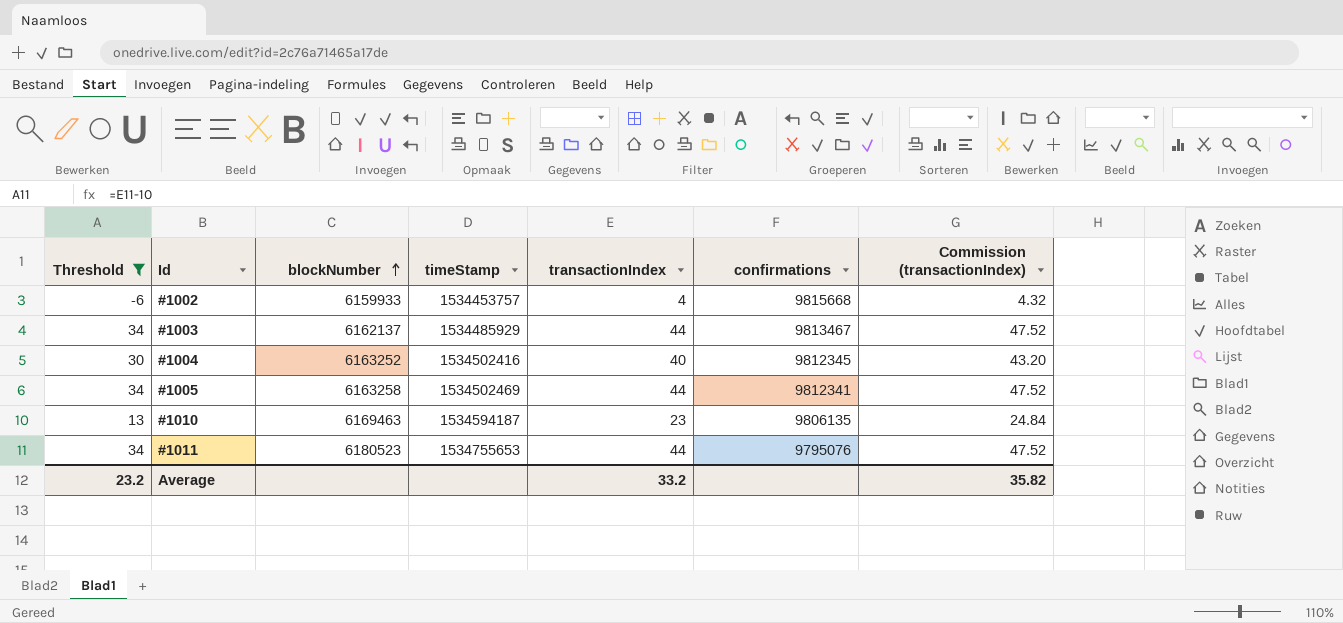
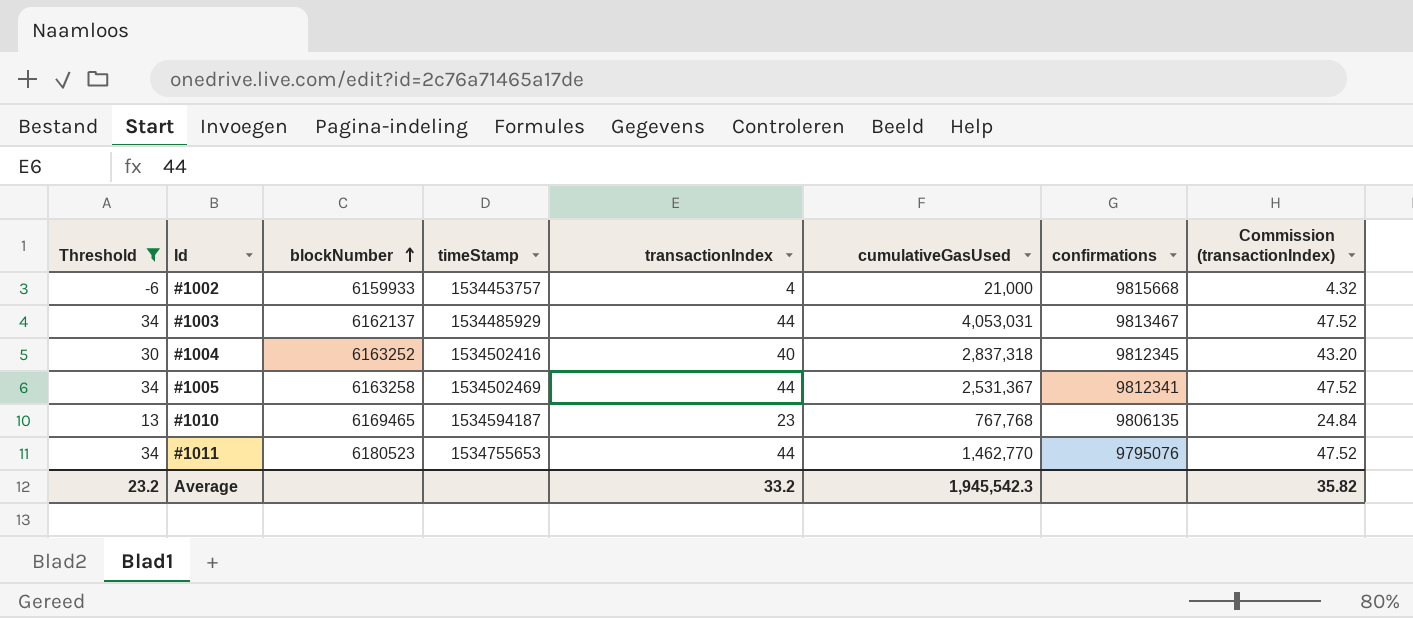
column cumulativeGasUsed | position: none -> 6
#1010 | blockNumber: 6169463 -> 6169465

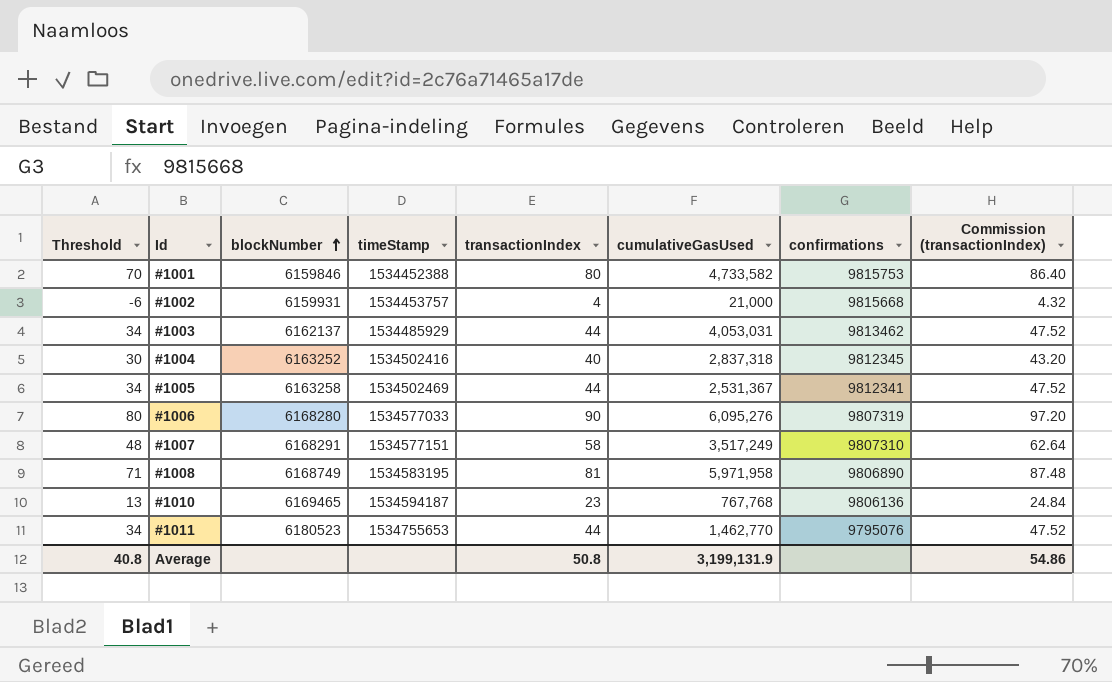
filter: Threshold <= 34 -> none
#1002 | blockNumber: 6159933 -> 6159931
#1003 | confirmations: 9813467 -> 9813462
#1010 | confirmations: 9806135 -> 9806136
Average | Threshold: 23.2 -> 40.8
Average | transactionIndex: 33.2 -> 50.8
Average | cumulativeGasUsed: 1,945,542.3 -> 3,199,131.9
Average | Commission (transactionIndex): 35.82 -> 54.86

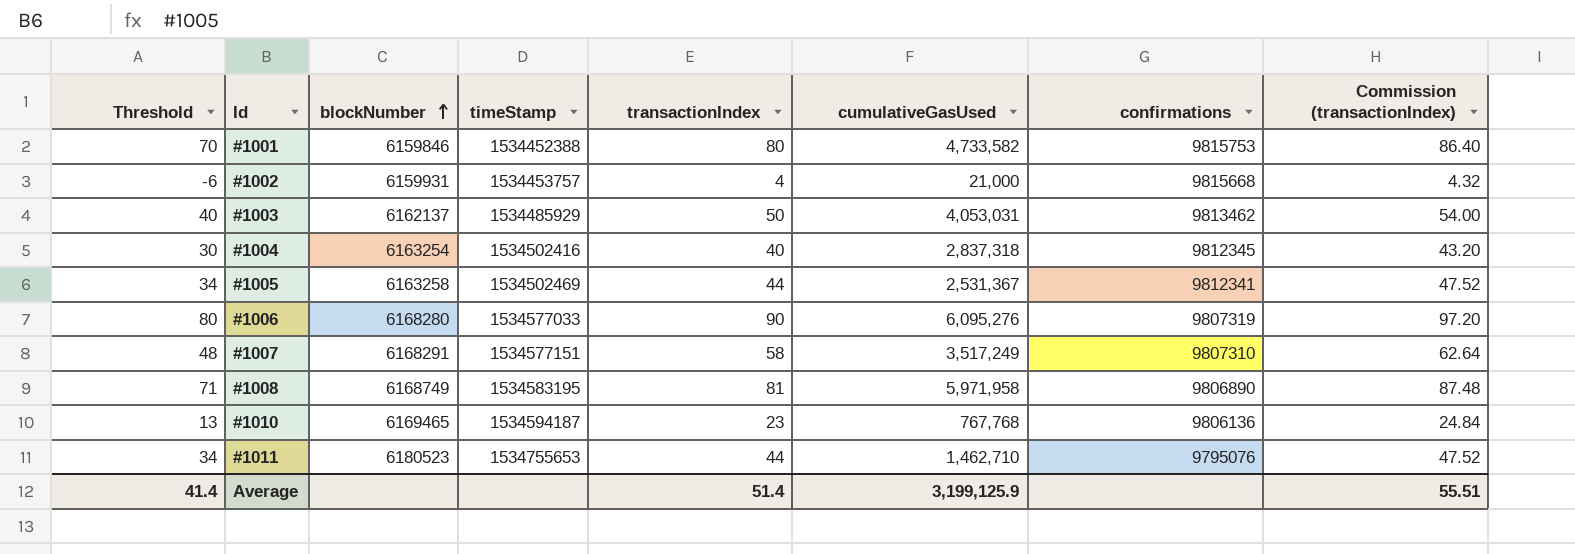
#1003 | Threshold: 34 -> 40
#1003 | transactionIndex: 44 -> 50
#1003 | Commission (transactionIndex): 47.52 -> 54.00
#1004 | blockNumber: 6163252 -> 6163254
#1011 | cumulativeGasUsed: 1,462,770 -> 1,462,710
Average | Threshold: 40.8 -> 41.4
Average | transactionIndex: 50.8 -> 51.4
Average | cumulativeGasUsed: 3,199,131.9 -> 3,199,125.9
Average | Commission (transactionIndex): 54.86 -> 55.51

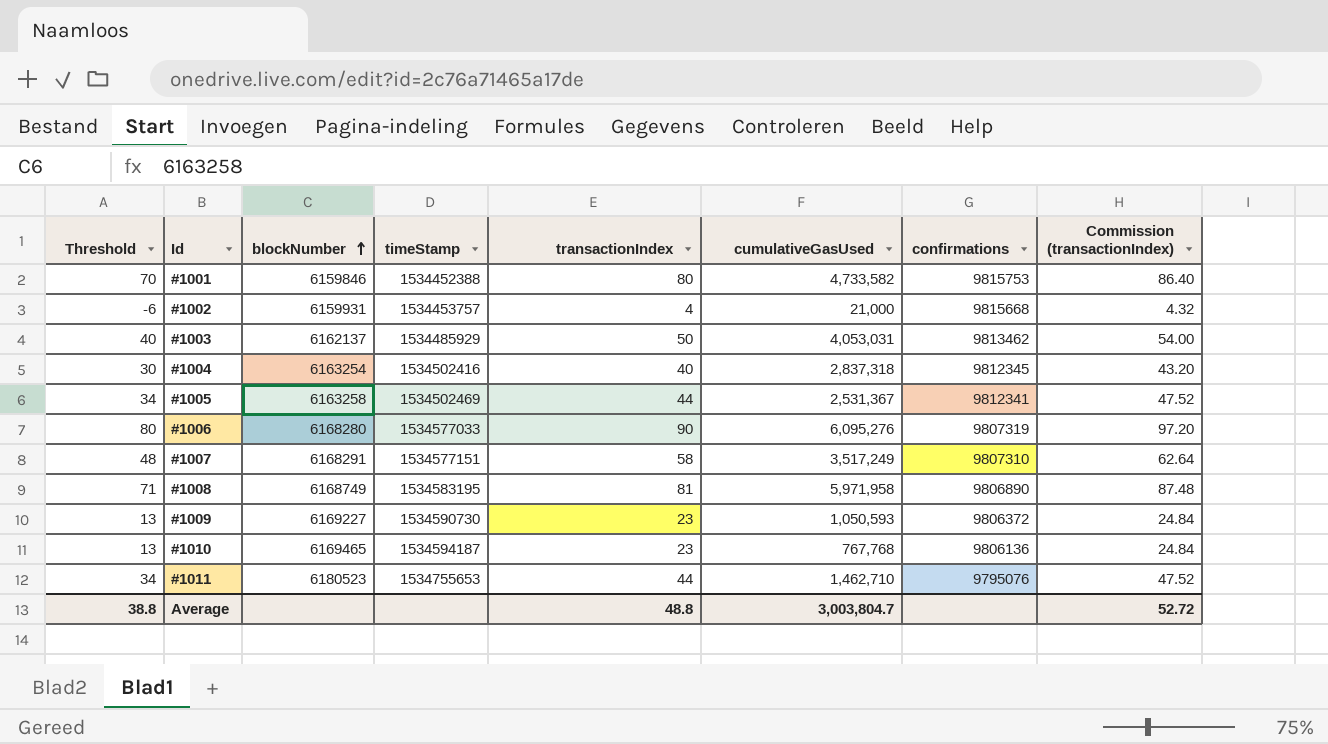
row #1009: none -> 13 | 6169227 | 1534590730 | 23 | 1,050,593 | 9806372 | 24.84
Average | Threshold: 41.4 -> 38.8
Average | transactionIndex: 51.4 -> 48.8
Average | cumulativeGasUsed: 3,199,125.9 -> 3,003,804.7
Average | Commission (transactionIndex): 55.51 -> 52.72

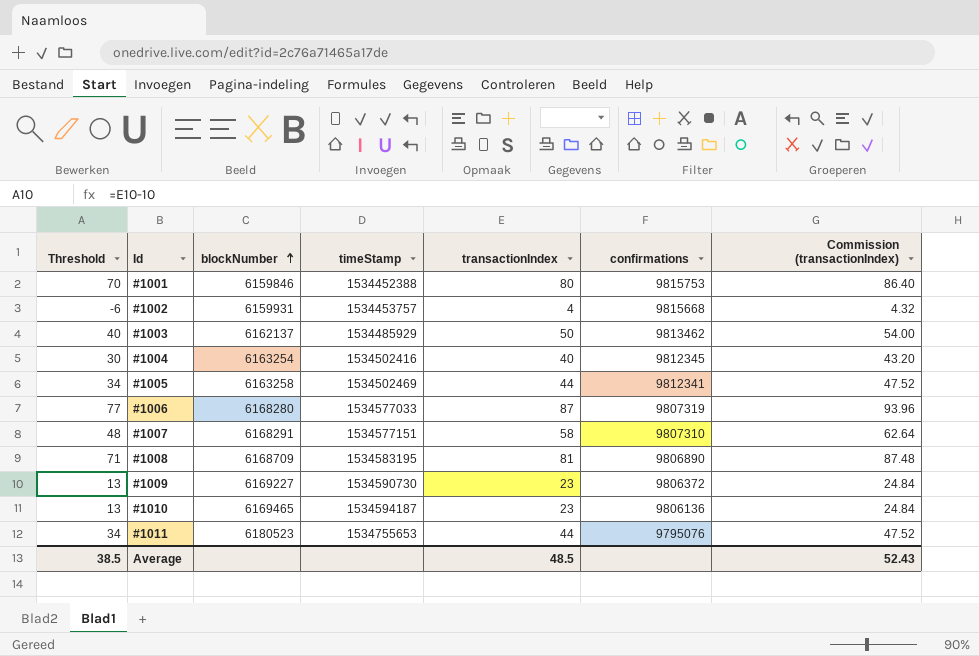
column cumulativeGasUsed | position: 6 -> none
#1006 | Threshold: 80 -> 77
#1006 | transactionIndex: 90 -> 87
#1006 | Commission (transactionIndex): 97.20 -> 93.96
#1008 | blockNumber: 6168749 -> 6168709
Average | Threshold: 38.8 -> 38.5
Average | transactionIndex: 48.8 -> 48.5
Average | Commission (transactionIndex): 52.72 -> 52.43

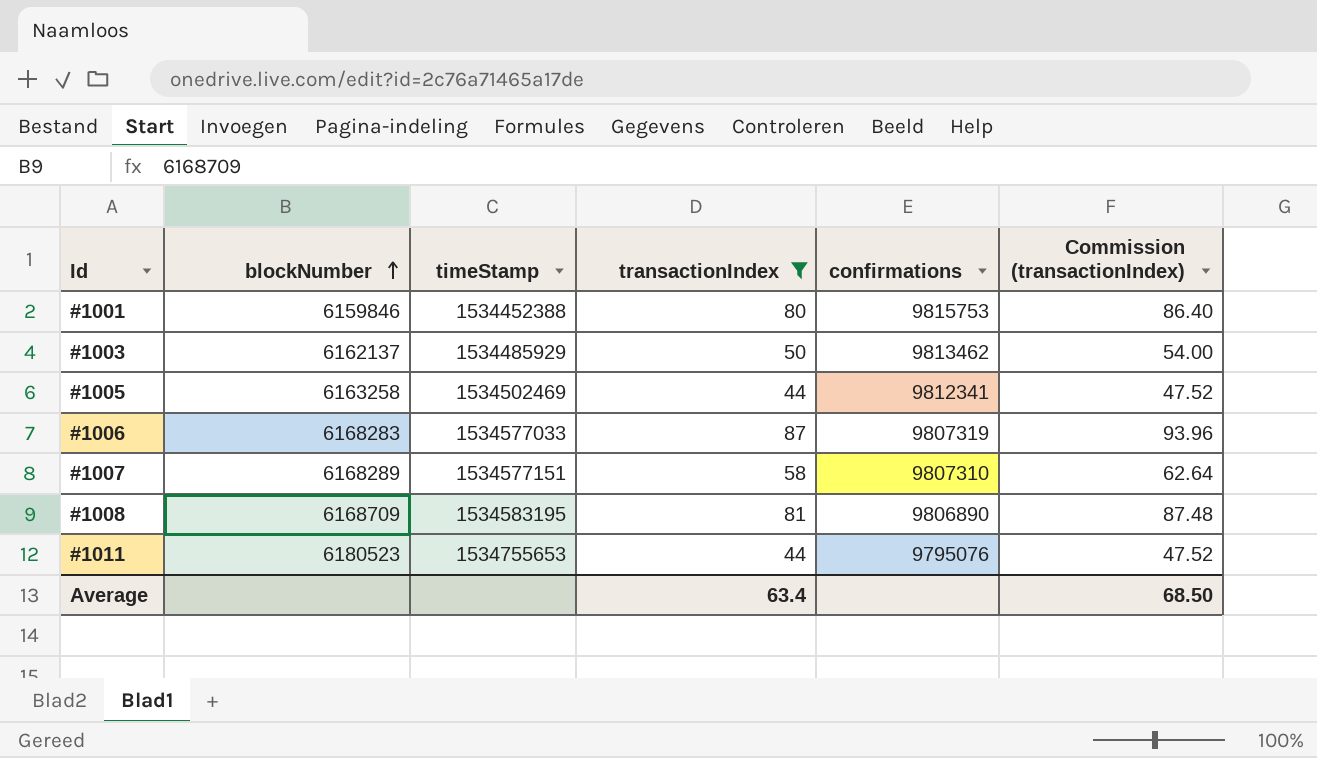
filter: none -> transactionIndex >= 44
column Threshold | formula: [transactionIndex] - 10 -> none
#1006 | blockNumber: 6168280 -> 6168283
#1007 | blockNumber: 6168291 -> 6168289
Average | transactionIndex: 48.5 -> 63.4
Average | Commission (transactionIndex): 52.43 -> 68.50

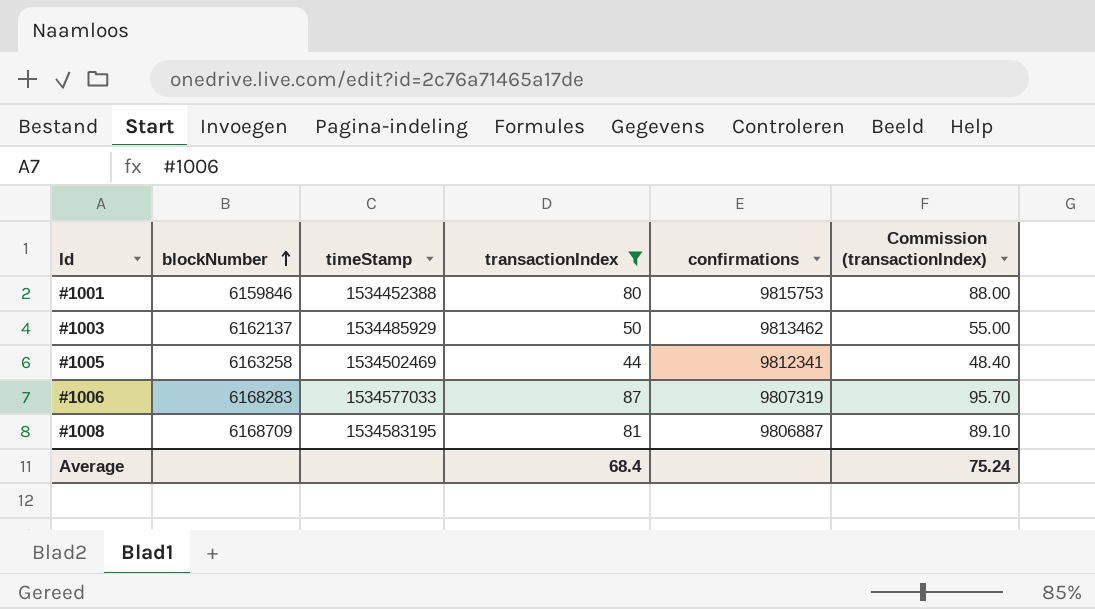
column Commission (transactionIndex) | formula: [transactionIndex] * 1.08 -> [transactionIndex] * 1.1
row #1007: 6168289 | 1534577151 | 58 | 9807310 | 62.64 -> none
row #1011: 6180523 | 1534755653 | 44 | 9795076 | 47.52 -> none
#1008 | confirmations: 9806890 -> 9806887
Average | transactionIndex: 63.4 -> 68.4
Average | Commission (transactionIndex): 68.50 -> 75.24

